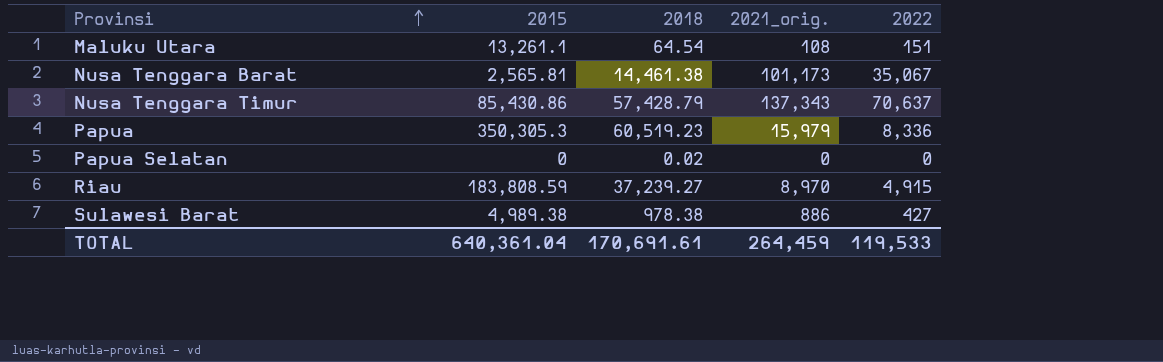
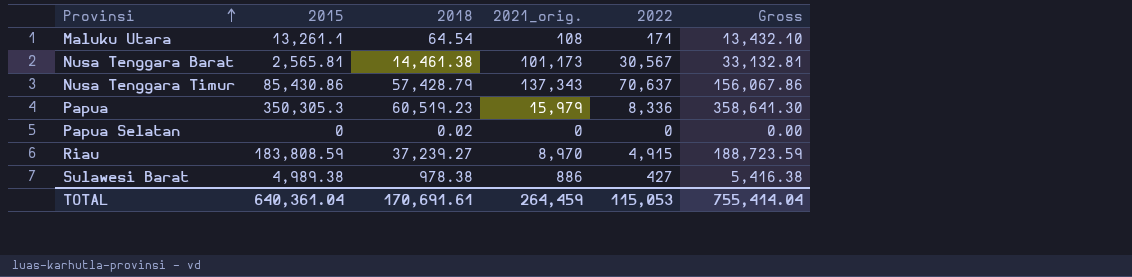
column Gross | formula: none -> [2015] + [2022]
Maluku Utara | 2022: 151 -> 171
Nusa Tenggara Barat | 2022: 35,067 -> 30,567
TOTAL | 2022: 119,533 -> 115,053

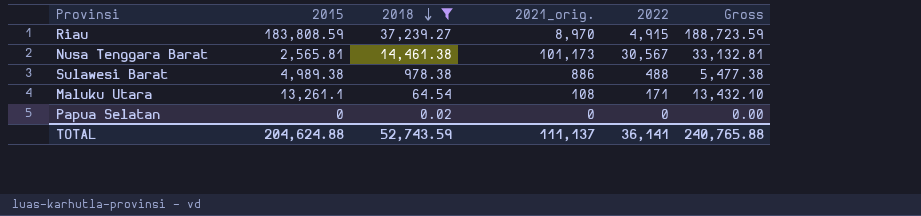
filter: none -> 2018 <= 37,239.27
row order: Provinsi ascending -> 2018 descending
Sulawesi Barat | 2022: 427 -> 488
Sulawesi Barat | Gross: 5,416.38 -> 5,477.38
TOTAL | 2015: 640,361.04 -> 204,624.88
TOTAL | 2018: 170,691.61 -> 52,743.59
TOTAL | 2021_orig.: 264,459 -> 111,137
TOTAL | 2022: 115,053 -> 36,141
TOTAL | Gross: 755,414.04 -> 240,765.88

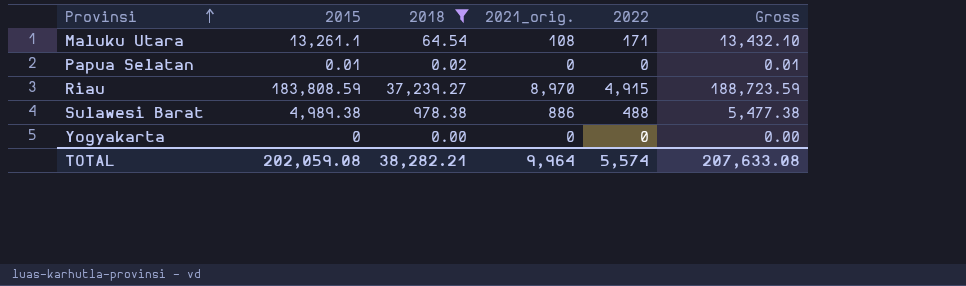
row order: 2018 descending -> Provinsi ascending
row Nusa Tenggara Barat: 2,565.81 | 14,461.38 | 101,173 | 30,567 | 33,132.81 -> none
Papua Selatan | 2015: 0 -> 0.01
Papua Selatan | Gross: 0.00 -> 0.01
row Yogyakarta: none -> 0 | 0.00 | 0 | 0 | 0.00
TOTAL | 2015: 204,624.88 -> 202,059.08
TOTAL | 2018: 52,743.59 -> 38,282.21
TOTAL | 2021_orig.: 111,137 -> 9,964
TOTAL | 2022: 36,141 -> 5,574
TOTAL | Gross: 240,765.88 -> 207,633.08

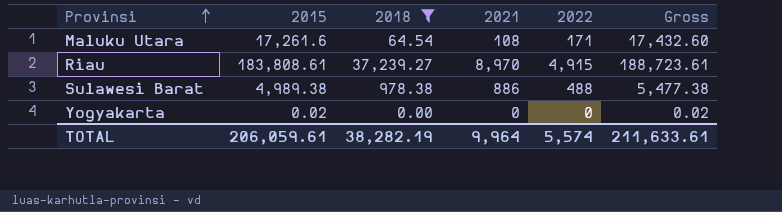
column name: 2021_orig. -> 2021
row Papua Selatan: 0.01 | 0.02 | 0 | 0 | 0.01 -> none
Maluku Utara | 2015: 13,261.1 -> 17,261.6
Maluku Utara | Gross: 13,432.10 -> 17,432.60
Riau | 2015: 183,808.59 -> 183,808.61
Riau | Gross: 188,723.59 -> 188,723.61
Yogyakarta | 2015: 0 -> 0.02
Yogyakarta | Gross: 0.00 -> 0.02
TOTAL | 2015: 202,059.08 -> 206,059.61
TOTAL | 2018: 38,282.21 -> 38,282.19
TOTAL | Gross: 207,633.08 -> 211,633.61

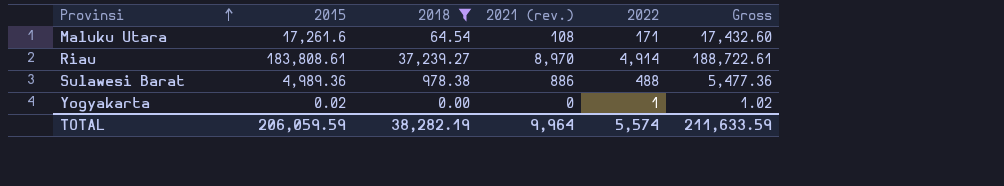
column name: 2021 -> 2021 (rev.)
Riau | 2022: 4,915 -> 4,914
Riau | Gross: 188,723.61 -> 188,722.61
Sulawesi Barat | 2015: 4,989.38 -> 4,989.36
Sulawesi Barat | Gross: 5,477.38 -> 5,477.36
Yogyakarta | 2022: 0 -> 1
Yogyakarta | Gross: 0.02 -> 1.02
TOTAL | 2015: 206,059.61 -> 206,059.59
TOTAL | Gross: 211,633.61 -> 211,633.59

